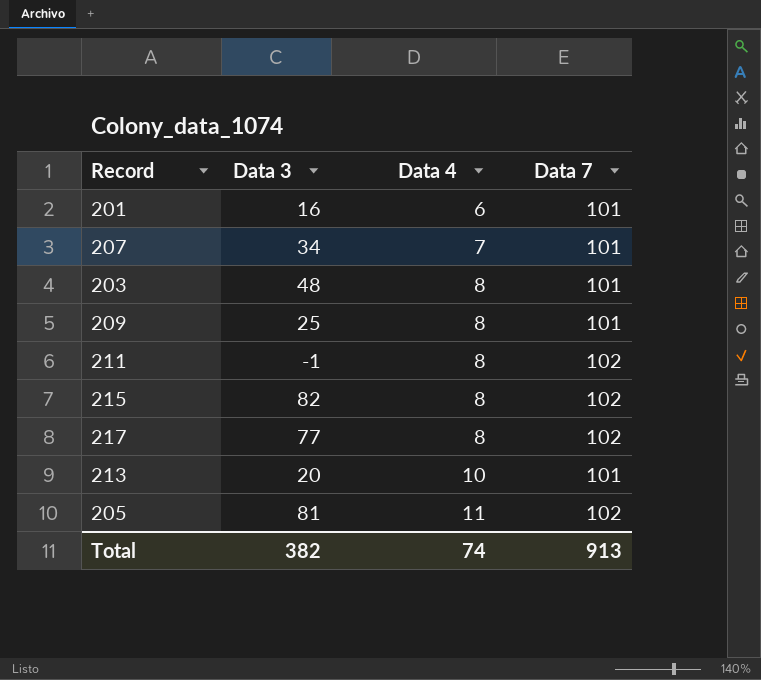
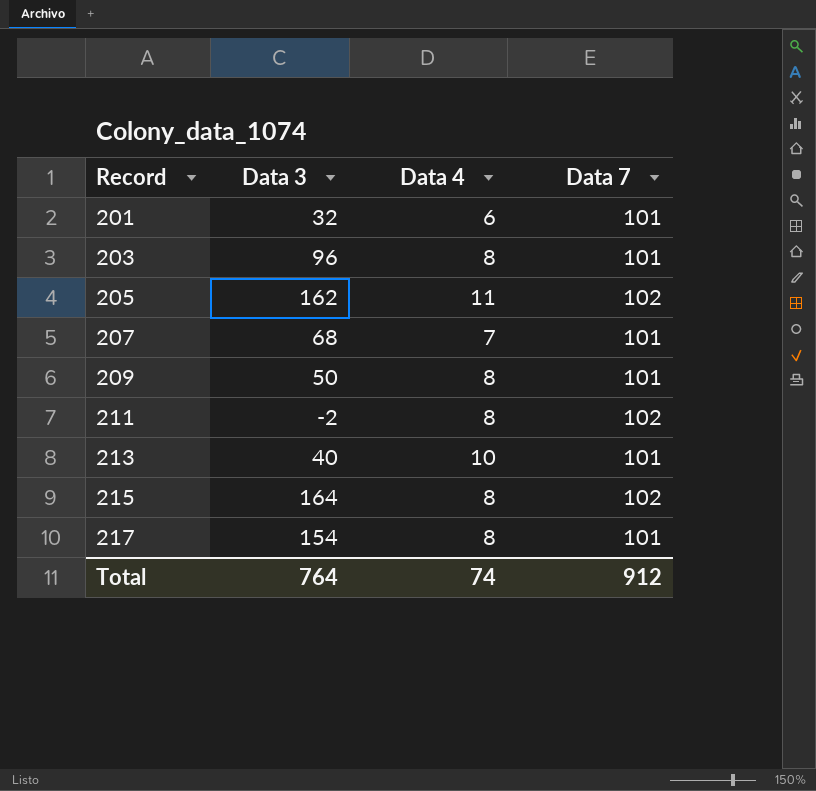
row order: Data 4 ascending -> Record ascending
201 | Data 3: 16 -> 32
203 | Data 3: 48 -> 96
205 | Data 3: 81 -> 162
207 | Data 3: 34 -> 68
209 | Data 3: 25 -> 50
211 | Data 3: -1 -> -2
213 | Data 3: 20 -> 40
215 | Data 3: 82 -> 164
217 | Data 3: 77 -> 154
217 | Data 7: 102 -> 101
Total | Data 3: 382 -> 764
Total | Data 7: 913 -> 912

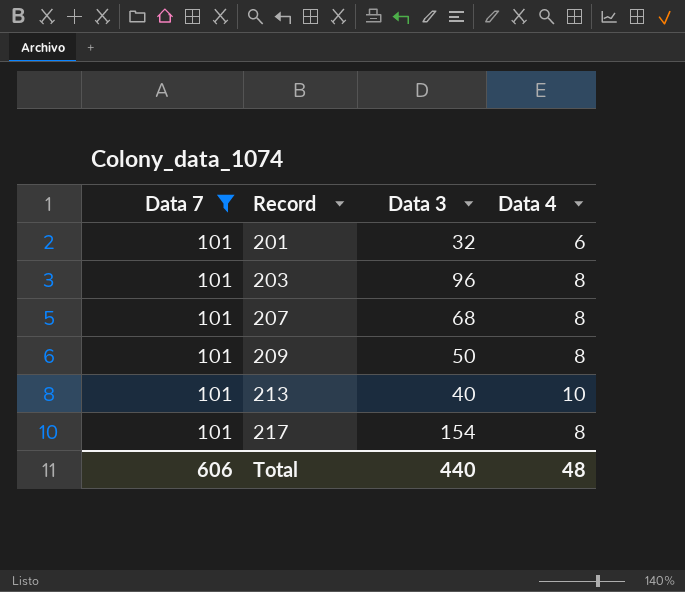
filter: none -> Data 7 = 101
column Data 7 | position: 4 -> 1
207 | Data 4: 7 -> 8
Total | Data 7: 912 -> 606
Total | Data 3: 764 -> 440
Total | Data 4: 74 -> 48

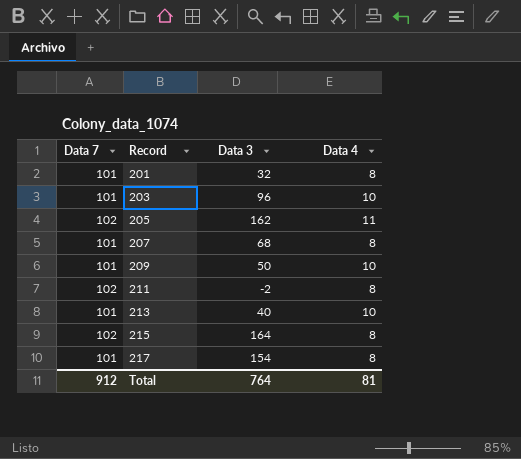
filter: Data 7 = 101 -> none
201 | Data 4: 6 -> 8
203 | Data 4: 8 -> 10
209 | Data 4: 8 -> 10
Total | Data 7: 606 -> 912
Total | Data 3: 440 -> 764
Total | Data 4: 48 -> 81

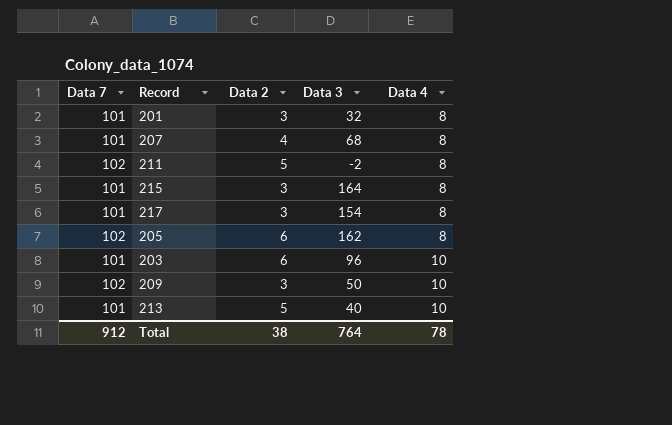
row order: Record ascending -> Data 4 ascending
column Data 2 | position: none -> 3
215 | Data 7: 102 -> 101
205 | Data 4: 11 -> 8
209 | Data 7: 101 -> 102
Total | Data 4: 81 -> 78

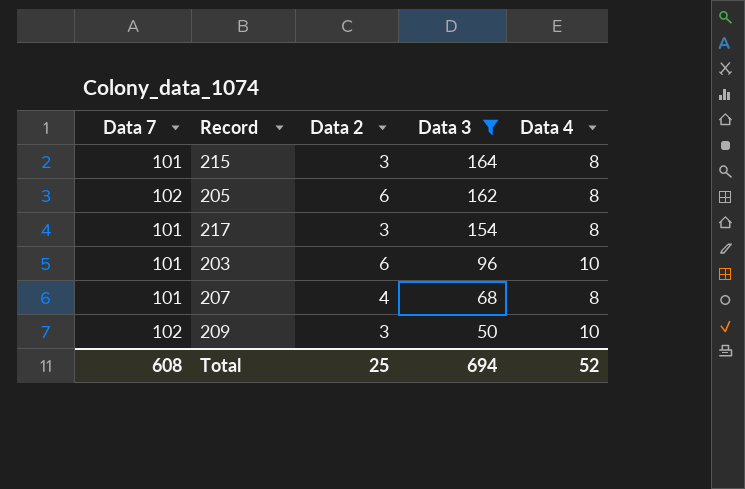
filter: none -> Data 3 >= 50
row order: Data 4 ascending -> Data 3 descending
Total | Data 7: 912 -> 608
Total | Data 2: 38 -> 25
Total | Data 3: 764 -> 694
Total | Data 4: 78 -> 52

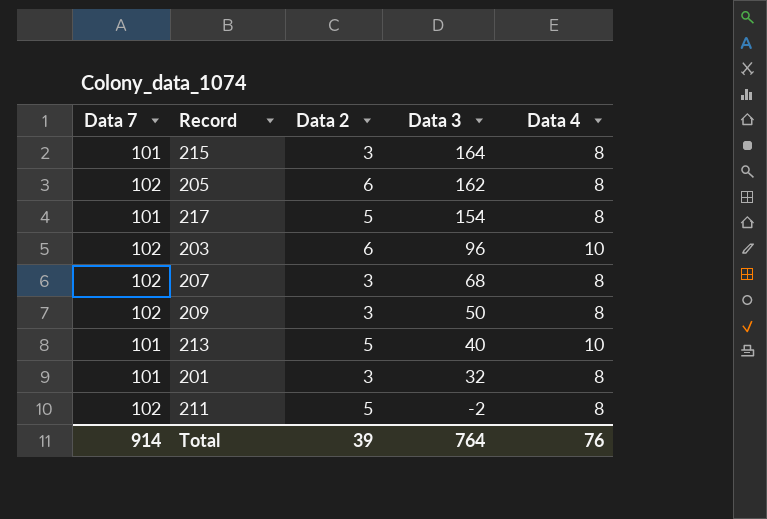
filter: Data 3 >= 50 -> none
217 | Data 2: 3 -> 5
203 | Data 7: 101 -> 102
207 | Data 7: 101 -> 102
207 | Data 2: 4 -> 3
209 | Data 4: 10 -> 8
Total | Data 7: 608 -> 914
Total | Data 2: 25 -> 39
Total | Data 3: 694 -> 764
Total | Data 4: 52 -> 76

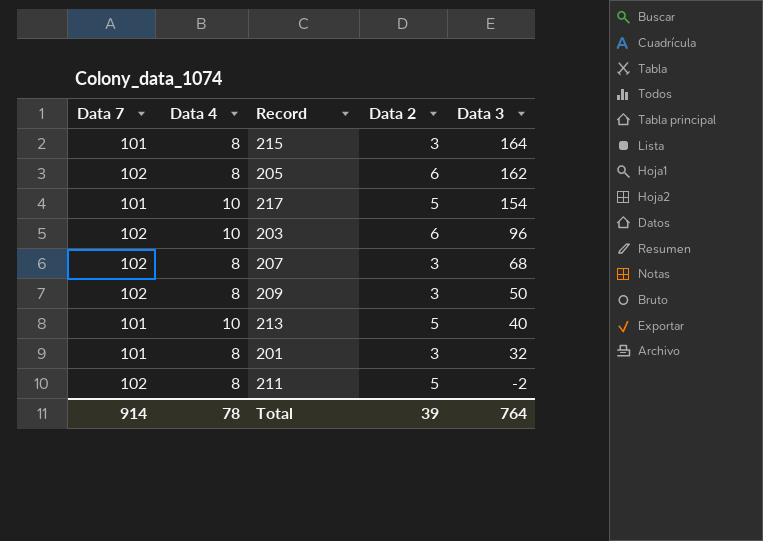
column Data 4 | position: 5 -> 2
217 | Data 4: 8 -> 10
Total | Data 4: 76 -> 78

